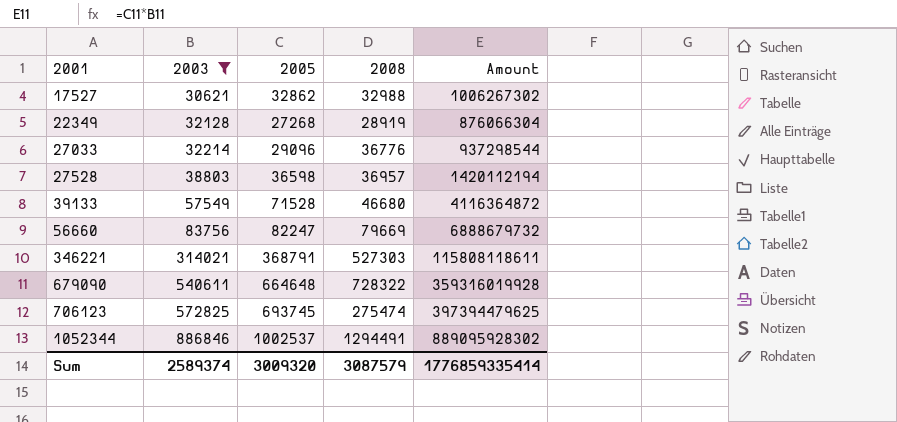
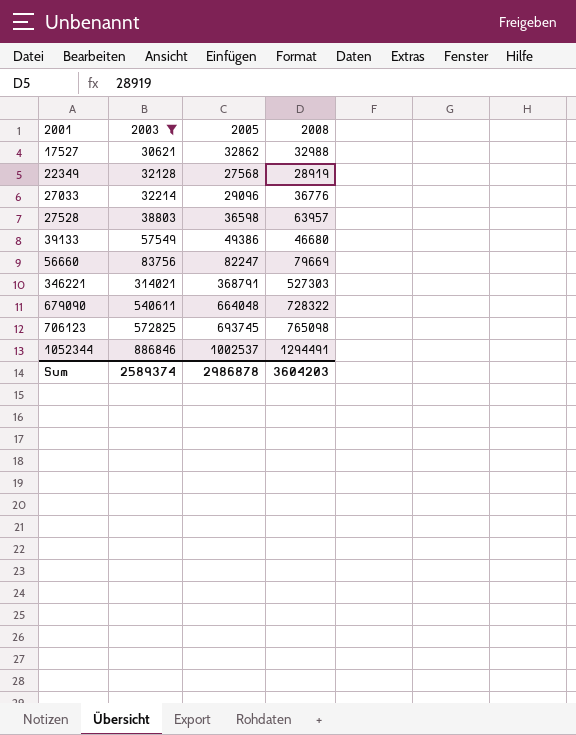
column Amount | formula: [2003] * [2005] -> none
22349 | 2005: 27268 -> 27568
27528 | 2008: 36957 -> 63957
39133 | 2005: 71528 -> 49386
679090 | 2005: 664648 -> 664048
706123 | 2008: 275474 -> 765098
Sum | 2005: 3009320 -> 2986878
Sum | 2008: 3087579 -> 3604203

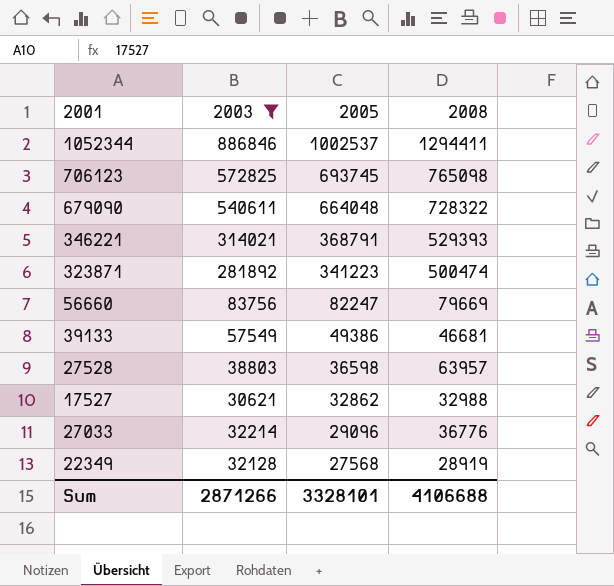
row order: 2001 ascending -> 2005 descending
1052344 | 2008: 1294491 -> 1294411
346221 | 2008: 527303 -> 529393
row 323871: none -> 281892 | 341223 | 500474
39133 | 2008: 46680 -> 46681
Sum | 2003: 2589374 -> 2871266
Sum | 2005: 2986878 -> 3328101
Sum | 2008: 3604203 -> 4106688

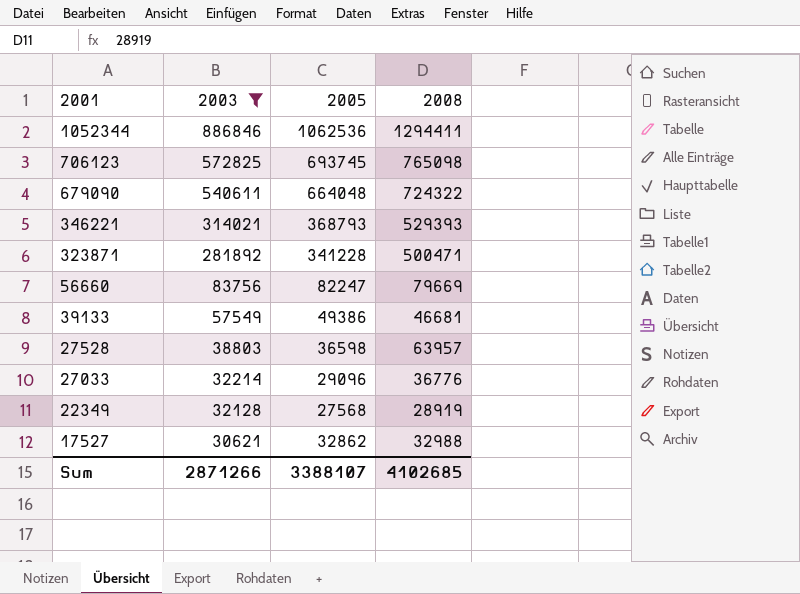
row order: 2005 descending -> 2001 descending
1052344 | 2005: 1002537 -> 1062536
679090 | 2008: 728322 -> 724322
346221 | 2005: 368791 -> 368793
323871 | 2005: 341223 -> 341228
323871 | 2008: 500474 -> 500471
Sum | 2005: 3328101 -> 3388107
Sum | 2008: 4106688 -> 4102685

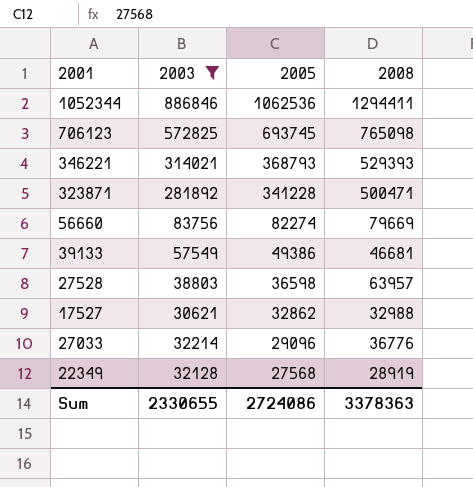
row order: 2001 descending -> 2005 descending
row 679090: 540611 | 664048 | 724322 -> none
56660 | 2005: 82247 -> 82274
Sum | 2003: 2871266 -> 2330655
Sum | 2005: 3388107 -> 2724086
Sum | 2008: 4102685 -> 3378363

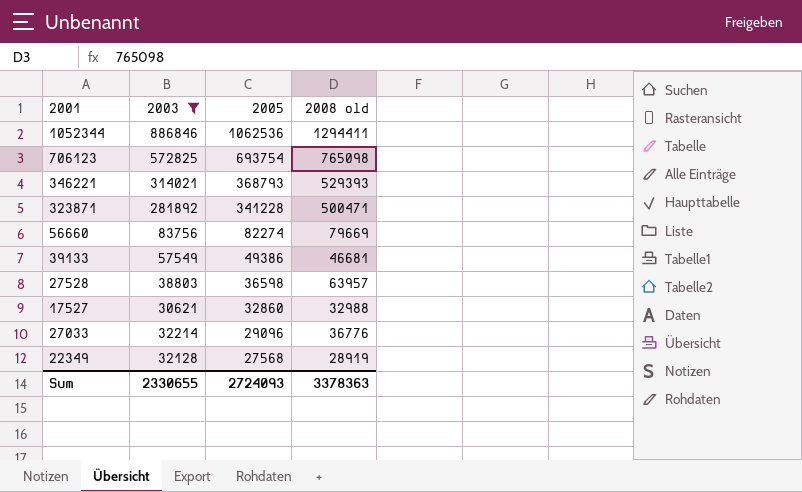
column name: 2008 -> 2008 old
706123 | 2005: 693745 -> 693754
17527 | 2005: 32862 -> 32860
Sum | 2005: 2724086 -> 2724093

